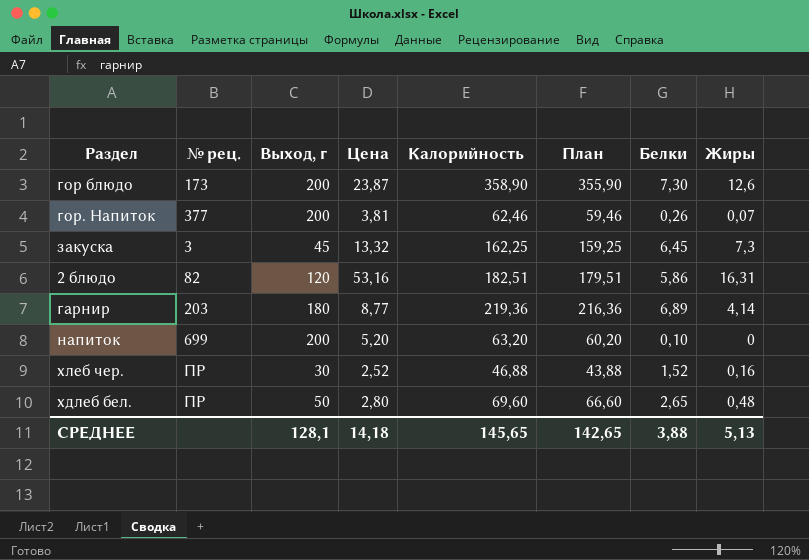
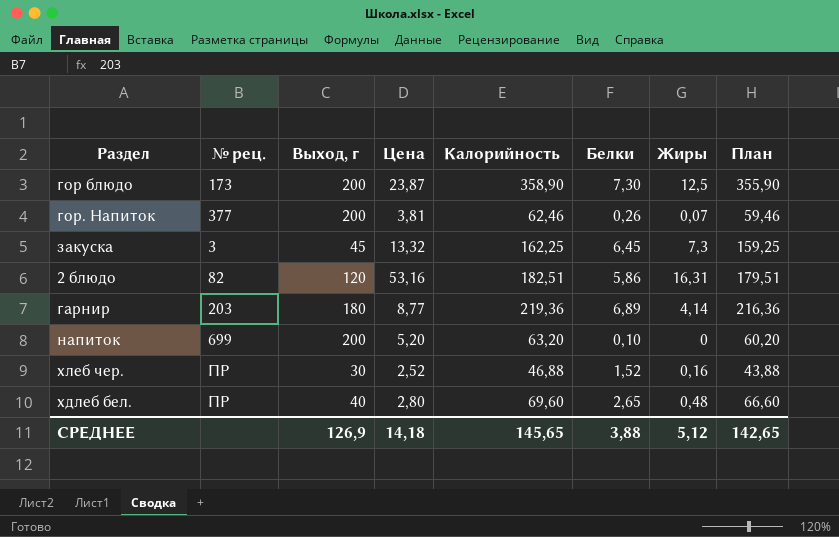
column План | position: 6 -> 8
гор блюдо | Жиры: 12,6 -> 12,5
хдлеб бел. | Выход, г: 50 -> 40
СРЕДНЕЕ | Выход, г: 128,1 -> 126,9
СРЕДНЕЕ | Жиры: 5,13 -> 5,12

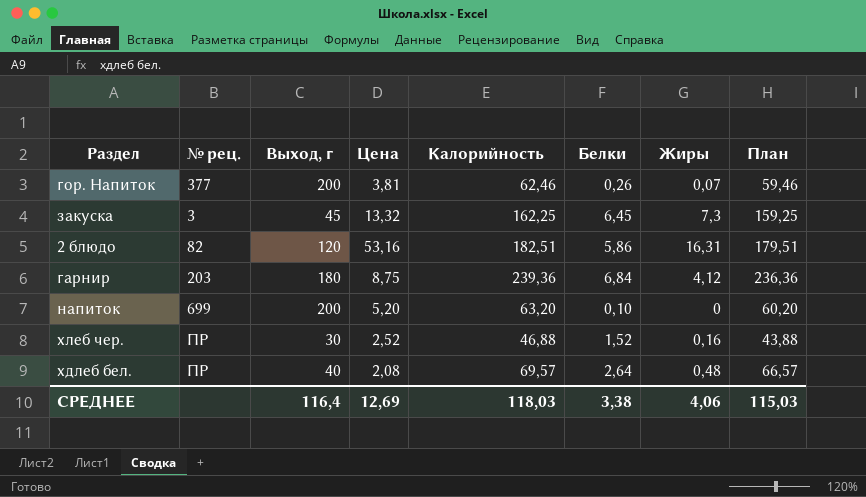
row гор блюдо: 173 | 200 | 23,87 | 358,90 | 7,30 | 12,5 | 355,90 -> none
гарнир | Цена: 8,77 -> 8,75
гарнир | Калорийность: 219,36 -> 239,36
гарнир | Белки: 6,89 -> 6,84
гарнир | Жиры: 4,14 -> 4,12
гарнир | План: 216,36 -> 236,36
хдлеб бел. | Цена: 2,80 -> 2,08
хдлеб бел. | Калорийность: 69,60 -> 69,57
хдлеб бел. | Белки: 2,65 -> 2,64
хдлеб бел. | План: 66,60 -> 66,57
СРЕДНЕЕ | Выход, г: 126,9 -> 116,4
СРЕДНЕЕ | Цена: 14,18 -> 12,69
СРЕДНЕЕ | Калорийность: 145,65 -> 118,03
СРЕДНЕЕ | Белки: 3,88 -> 3,38
СРЕДНЕЕ | Жиры: 5,12 -> 4,06
СРЕДНЕЕ | План: 142,65 -> 115,03

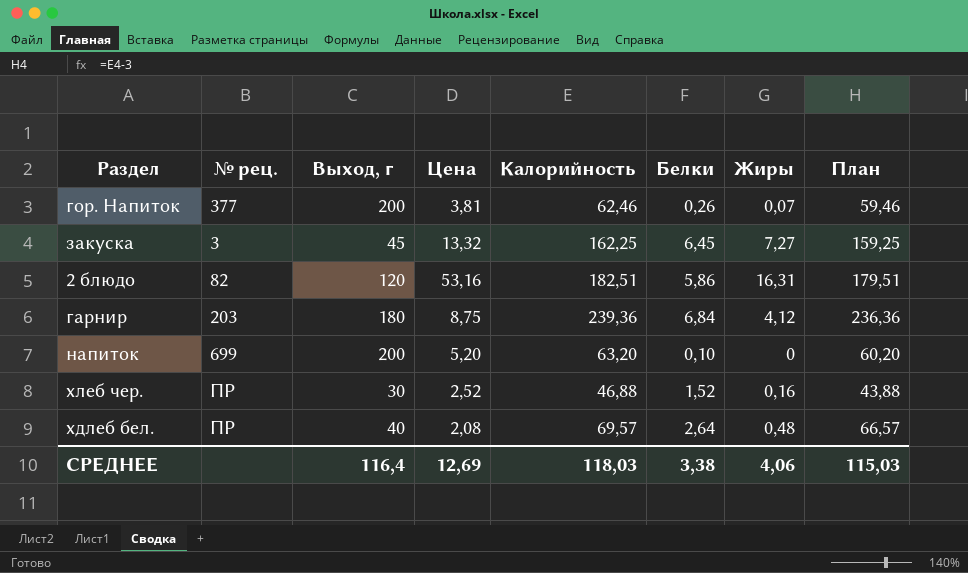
закуска | Жиры: 7,3 -> 7,27

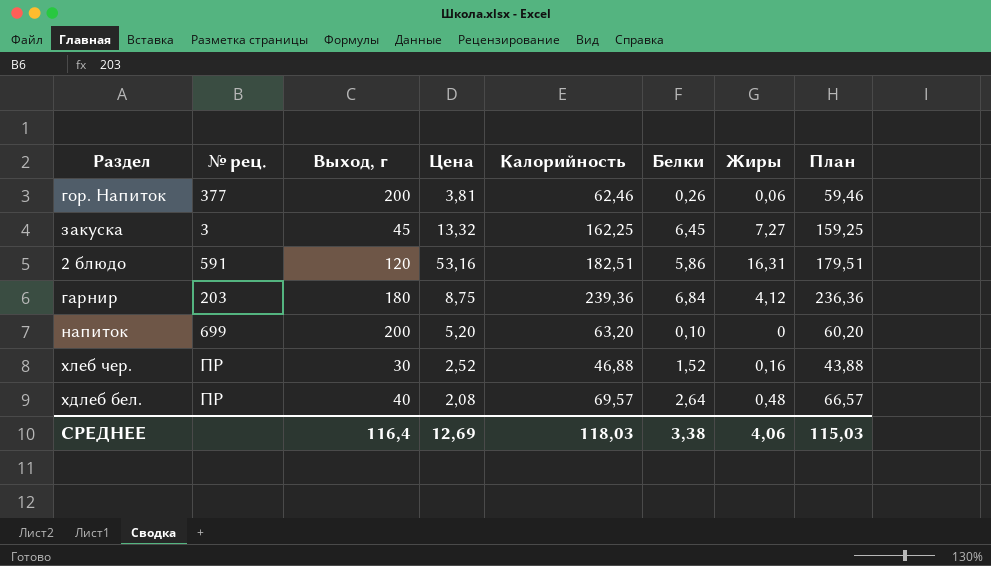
гор. Напиток | Жиры: 0,07 -> 0,06
2 блюдо | № рец.: 82 -> 591

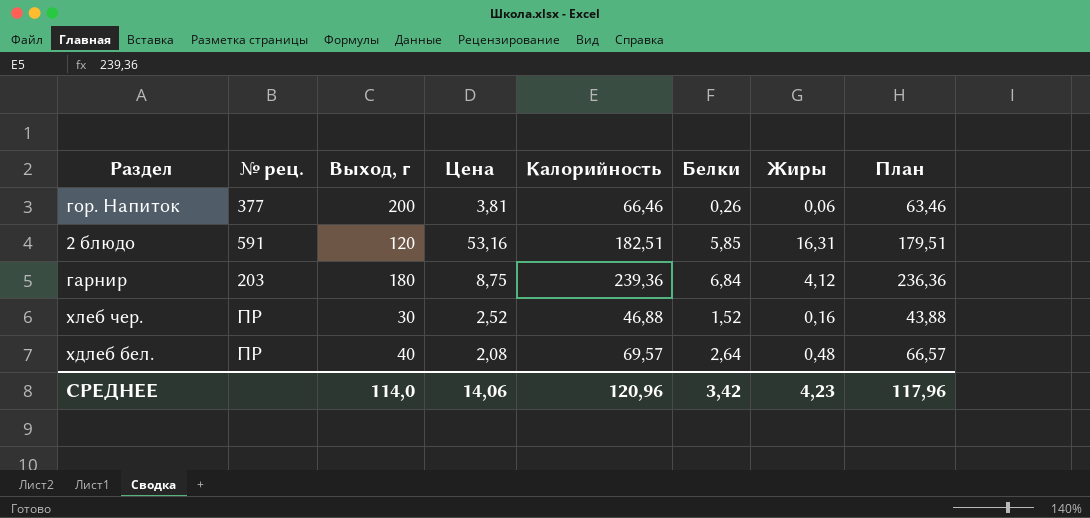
row закуска: 3 | 45 | 13,32 | 162,25 | 6,45 | 7,27 | 159,25 -> none
row напиток: 699 | 200 | 5,20 | 63,20 | 0,10 | 0 | 60,20 -> none
гор. Напиток | Калорийность: 62,46 -> 66,46
гор. Напиток | План: 59,46 -> 63,46
2 блюдо | Белки: 5,86 -> 5,85
СРЕДНЕЕ | Выход, г: 116,4 -> 114,0
СРЕДНЕЕ | Цена: 12,69 -> 14,06
СРЕДНЕЕ | Калорийность: 118,03 -> 120,96
СРЕДНЕЕ | Белки: 3,38 -> 3,42
СРЕДНЕЕ | Жиры: 4,06 -> 4,23
СРЕДНЕЕ | План: 115,03 -> 117,96

